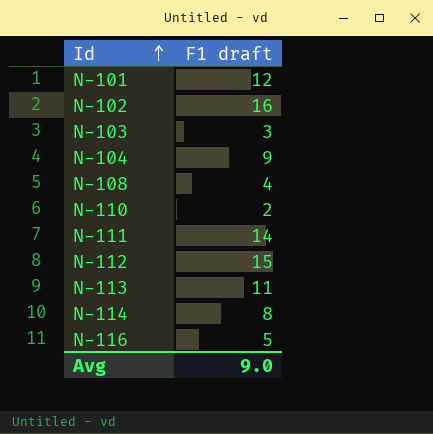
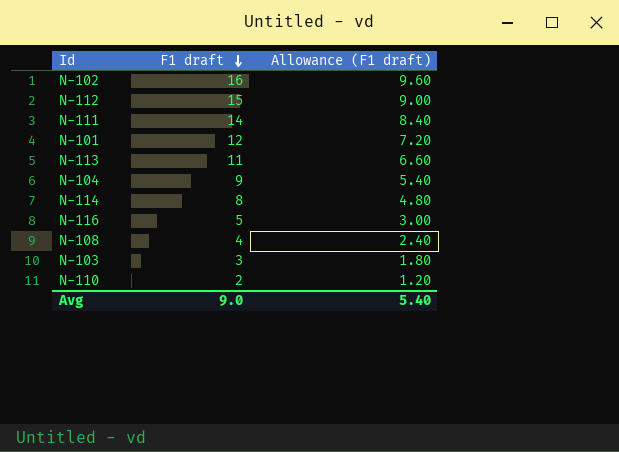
row order: Id ascending -> F1 draft descending
column Allowance (F1 draft) | formula: none -> [F1 draft] * 0.6

